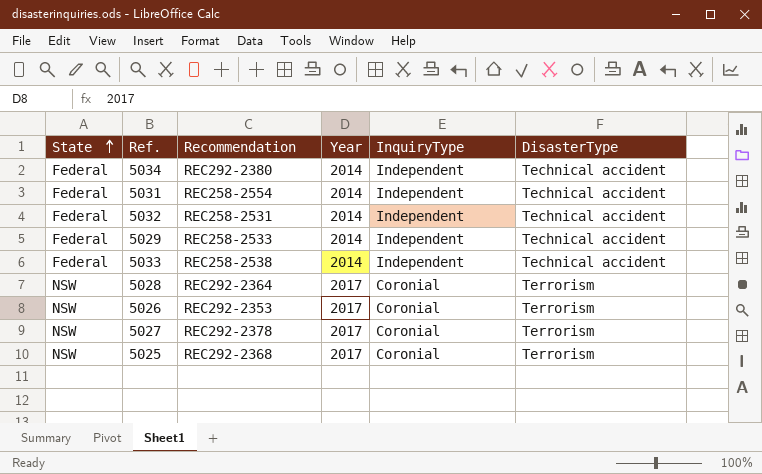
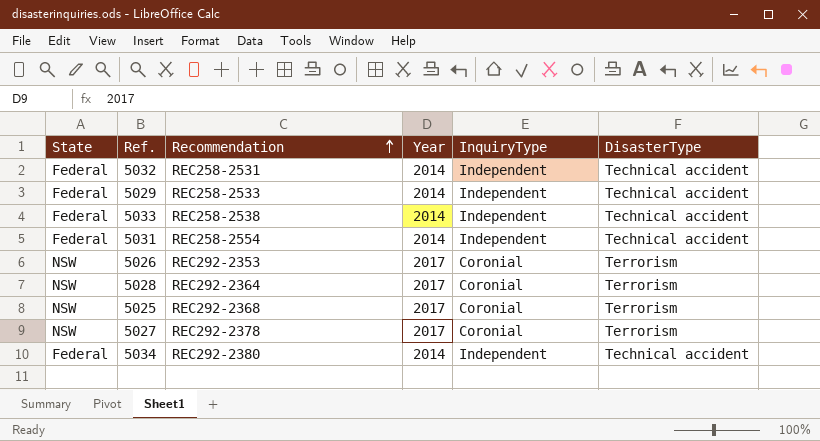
row order: State ascending -> Recommendation ascending

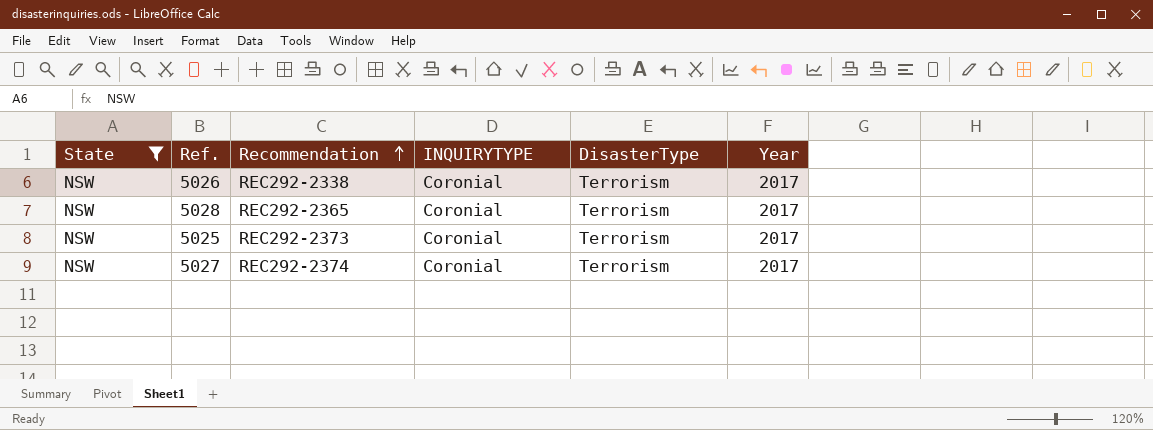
filter: none -> State = NSW
column name: InquiryType -> INQUIRYTYPE
column Year | position: 4 -> 6
5026 | Recommendation: REC292-2353 -> REC292-2338
5028 | Recommendation: REC292-2364 -> REC292-2365
5025 | Recommendation: REC292-2368 -> REC292-2373
5027 | Recommendation: REC292-2378 -> REC292-2374

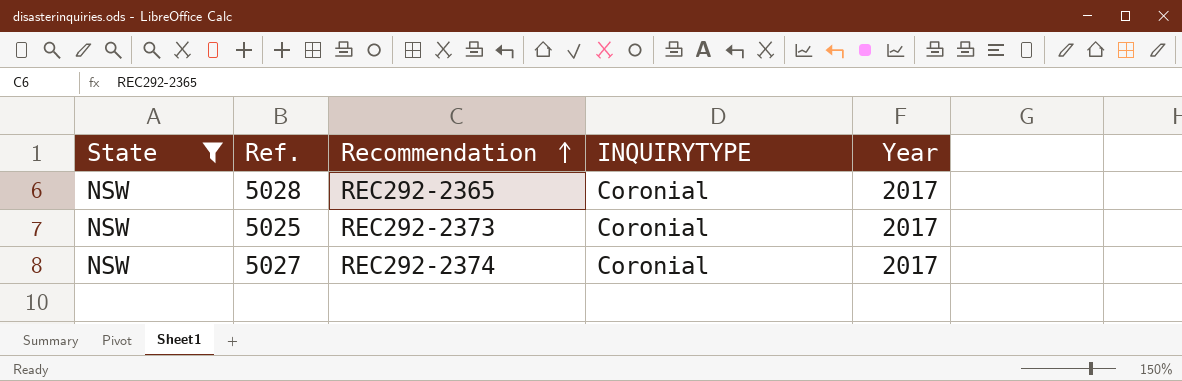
column DisasterType | position: 5 -> none
row 5026: NSW | REC292-2338 | Coronial | Terrorism | 2017 -> none

